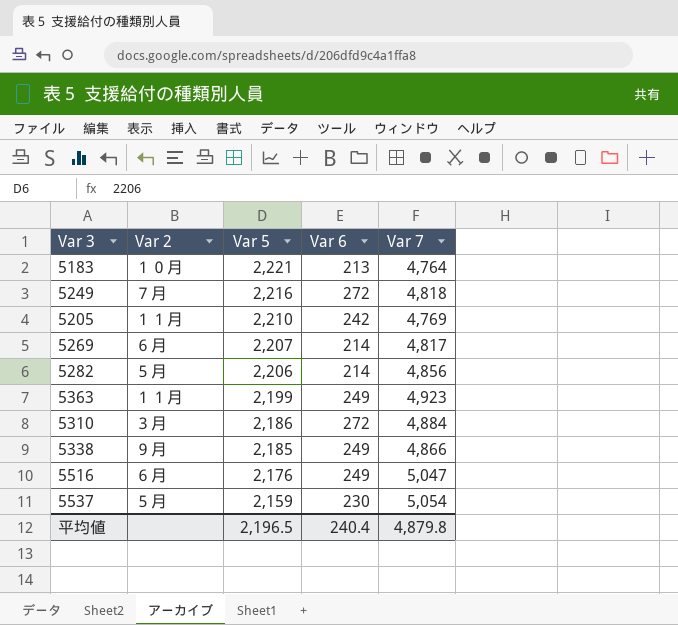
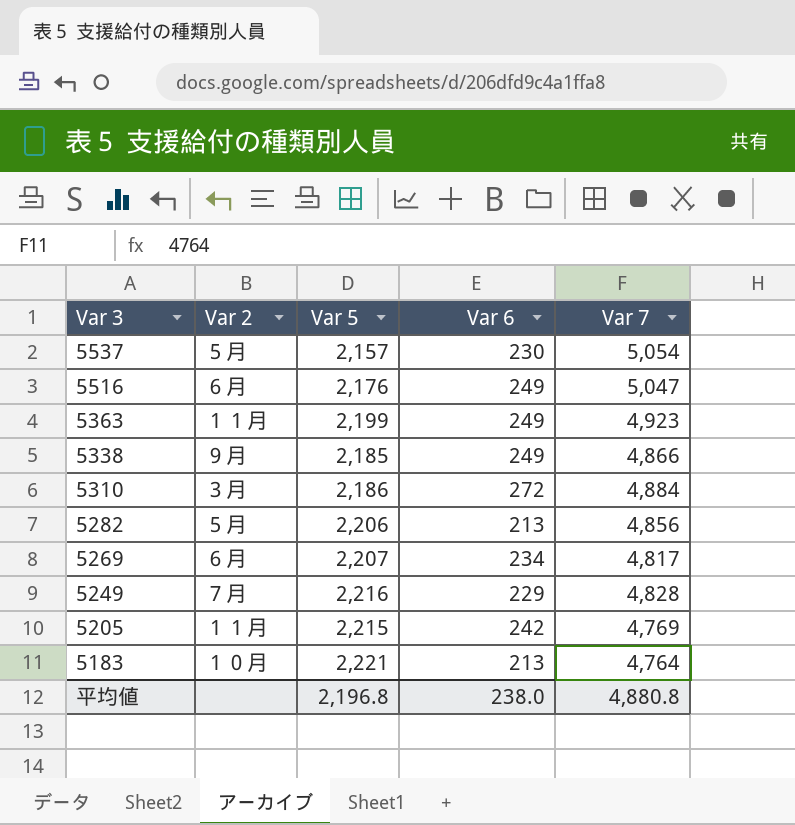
row order: Var 5 descending -> Var 3 descending
5537 | Var 5: 2,159 -> 2,157
5282 | Var 6: 214 -> 213
5269 | Var 6: 214 -> 234
5249 | Var 6: 272 -> 229
5249 | Var 7: 4,818 -> 4,828
5205 | Var 5: 2,210 -> 2,215
平均値 | Var 5: 2,196.5 -> 2,196.8
平均値 | Var 6: 240.4 -> 238.0
平均値 | Var 7: 4,879.8 -> 4,880.8

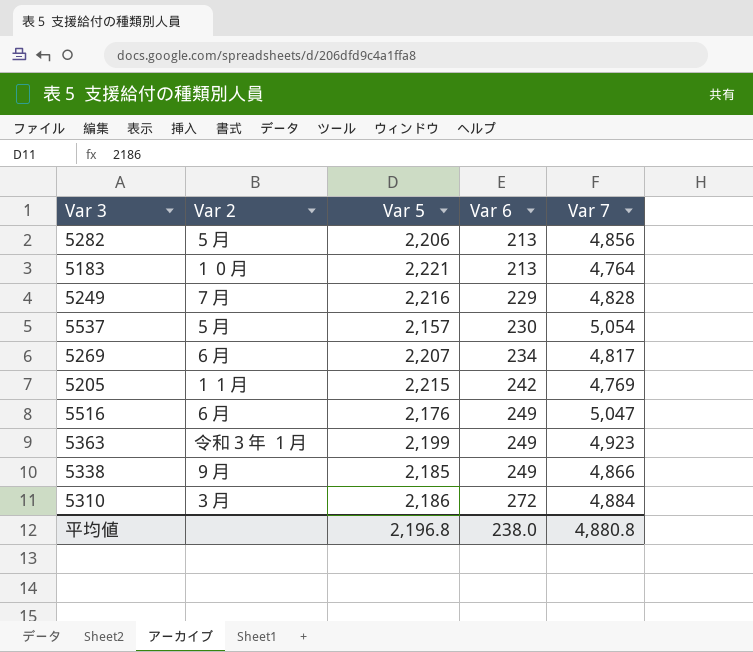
row order: Var 3 descending -> Var 6 ascending
5363 | Var 2: １１月 -> 令和３年 １月

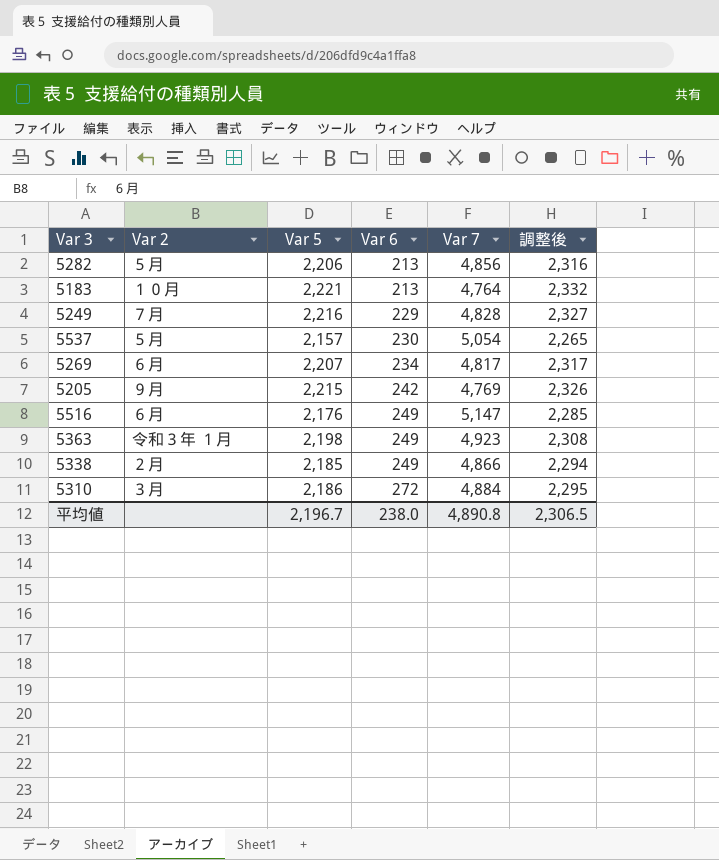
column 調整後 | formula: none -> [Var 5] * 1.05
5205 | Var 2: １１月 -> ９月
5516 | Var 7: 5,047 -> 5,147
5363 | Var 5: 2,199 -> 2,198
5338 | Var 2: ９月 -> ２月
平均値 | Var 5: 2,196.8 -> 2,196.7
平均値 | Var 7: 4,880.8 -> 4,890.8

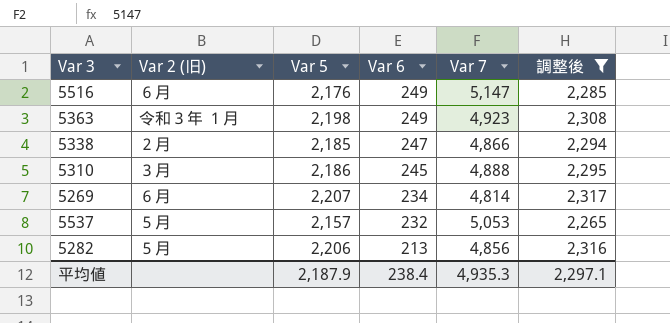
filter: none -> 調整後 <= 2,317
row order: Var 6 ascending -> Var 6 descending
column name: Var 2 -> Var 2 (旧)
5338 | Var 6: 249 -> 247
5310 | Var 6: 272 -> 245
5310 | Var 7: 4,884 -> 4,888
5269 | Var 7: 4,817 -> 4,814
5537 | Var 6: 230 -> 232
5537 | Var 7: 5,054 -> 5,053
平均値 | Var 5: 2,196.7 -> 2,187.9
平均値 | Var 6: 238.0 -> 238.4
平均値 | Var 7: 4,890.8 -> 4,935.3
平均値 | 調整後: 2,306.5 -> 2,297.1

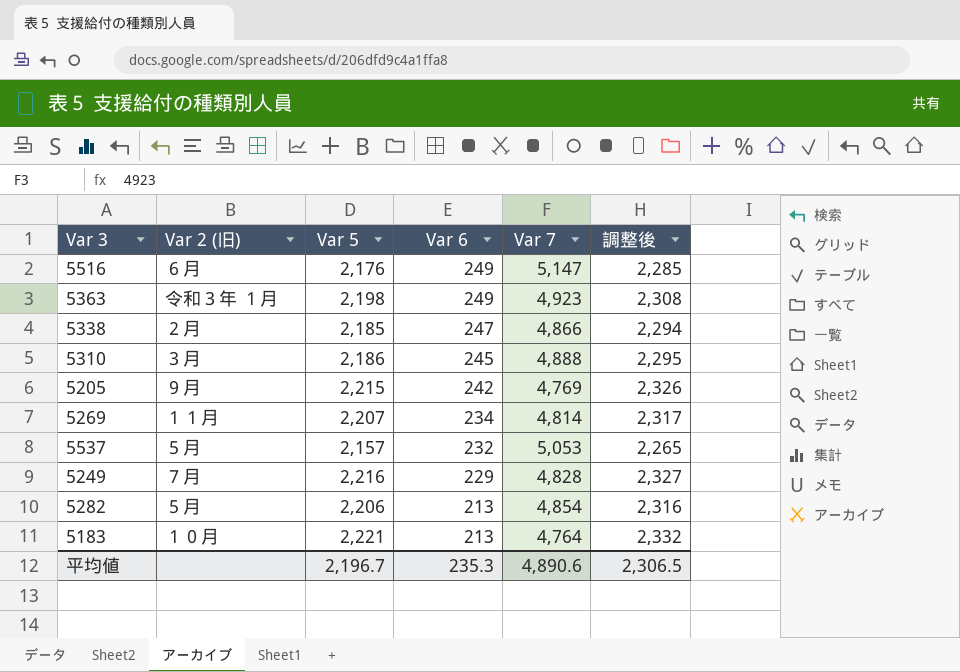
filter: 調整後 <= 2,317 -> none
5269 | Var 2 (旧): ６月 -> １１月
5282 | Var 7: 4,856 -> 4,854
平均値 | Var 5: 2,187.9 -> 2,196.7
平均値 | Var 6: 238.4 -> 235.3
平均値 | Var 7: 4,935.3 -> 4,890.6
平均値 | 調整後: 2,297.1 -> 2,306.5

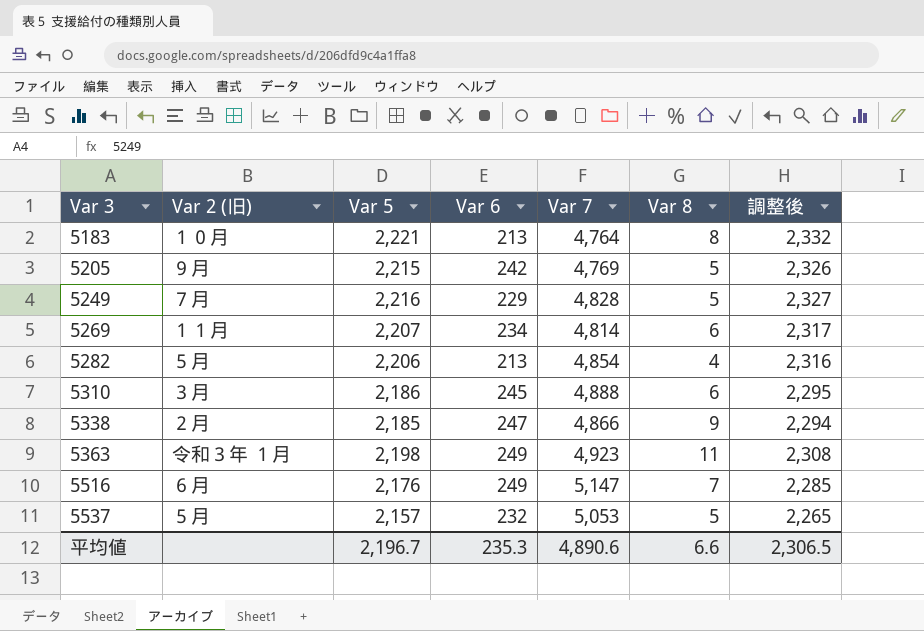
row order: Var 6 descending -> Var 3 ascending
column Var 8 | position: none -> 6

